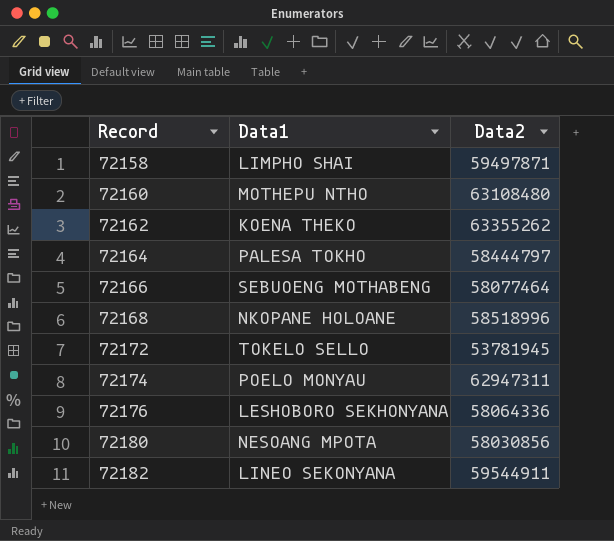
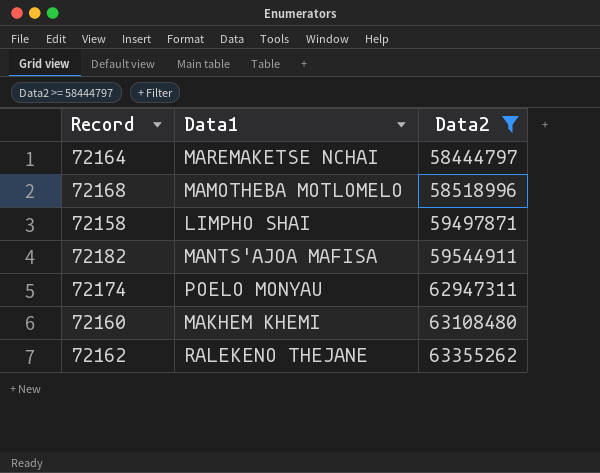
filter: none -> Data2 >= 58444797
row order: Record ascending -> Data2 ascending
72164 | Data1: PALESA TOKHO -> MAREMAKETSE NCHAI
72168 | Data1: NKOPANE HOLOANE -> MAMOTHEBA MOTLOMELO
72182 | Data1: LINEO SEKONYANA -> MANTS'AJOA MAFISA
72160 | Data1: MOTHEPU NTHO -> MAKHEM KHEMI
72162 | Data1: KOENA THEKO -> RALEKENO THEJANE

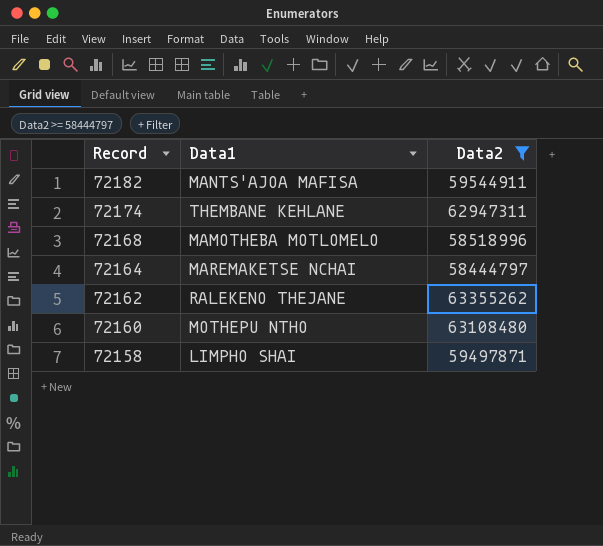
row order: Data2 ascending -> Record descending
72174 | Data1: POELO MONYAU -> THEMBANE KEHLANE
72160 | Data1: MAKHEM KHEMI -> MOTHEPU NTHO

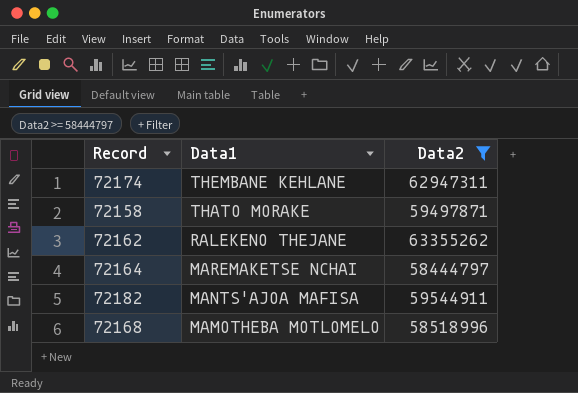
row order: Record descending -> Data1 descending
row 72160: MOTHEPU NTHO | 63108480 -> none
72158 | Data1: LIMPHO SHAI -> THATO MORAKE

